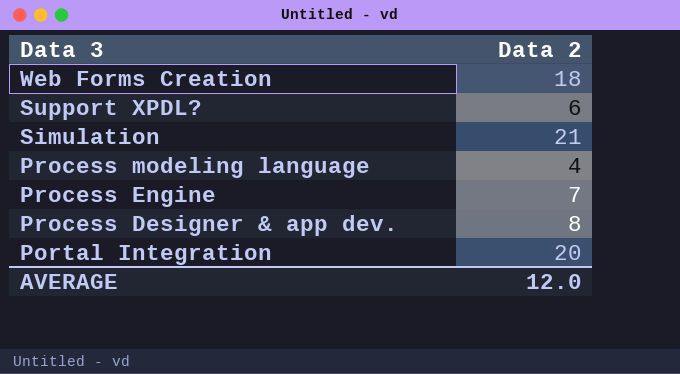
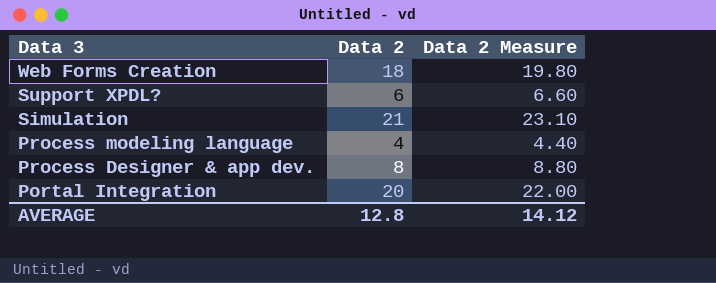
column Data 2 Measure | formula: none -> [Data 2] * 1.1
row Process Engine: 7 -> none
AVERAGE | Data 2: 12.0 -> 12.8

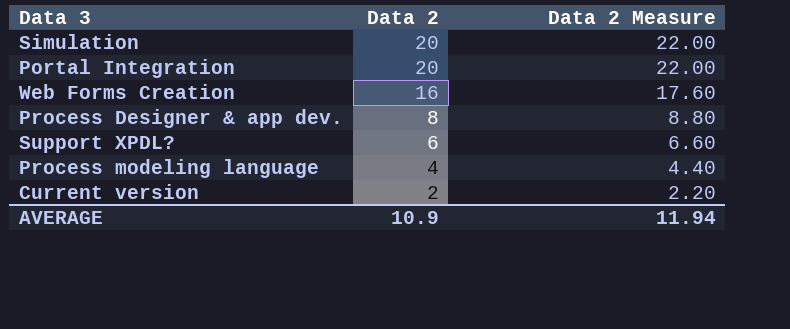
row order: Data 3 descending -> Data 2 descending
Simulation | Data 2: 21 -> 20
Simulation | Data 2 Measure: 23.10 -> 22.00
Web Forms Creation | Data 2: 18 -> 16
Web Forms Creation | Data 2 Measure: 19.80 -> 17.60
row Current version: none -> 2 | 2.20
AVERAGE | Data 2: 12.8 -> 10.9
AVERAGE | Data 2 Measure: 14.12 -> 11.94

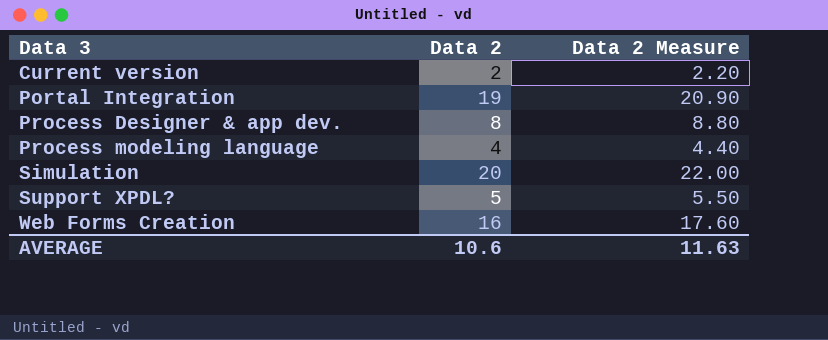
row order: Data 2 descending -> Data 3 ascending
Portal Integration | Data 2: 20 -> 19
Portal Integration | Data 2 Measure: 22.00 -> 20.90
Support XPDL? | Data 2: 6 -> 5
Support XPDL? | Data 2 Measure: 6.60 -> 5.50
AVERAGE | Data 2: 10.9 -> 10.6
AVERAGE | Data 2 Measure: 11.94 -> 11.63

